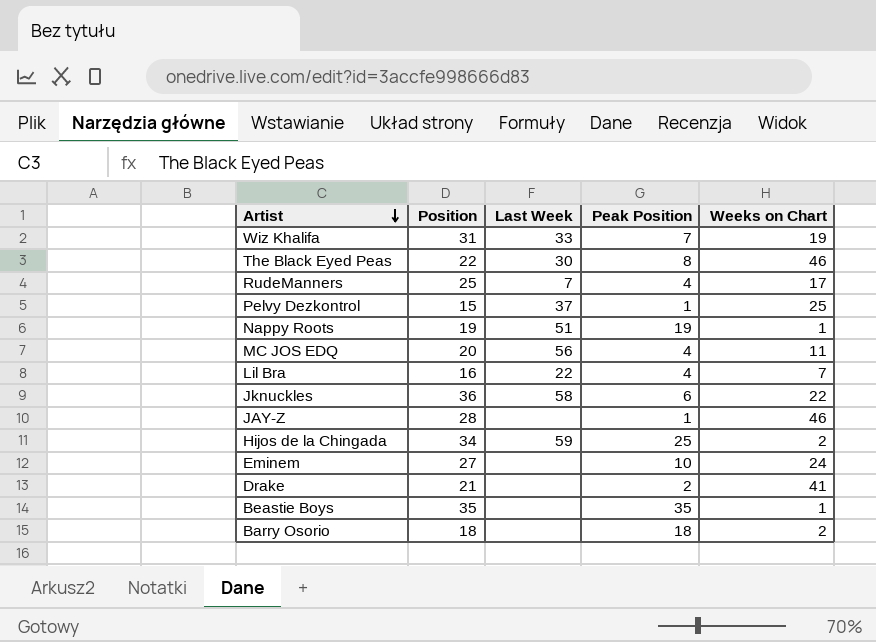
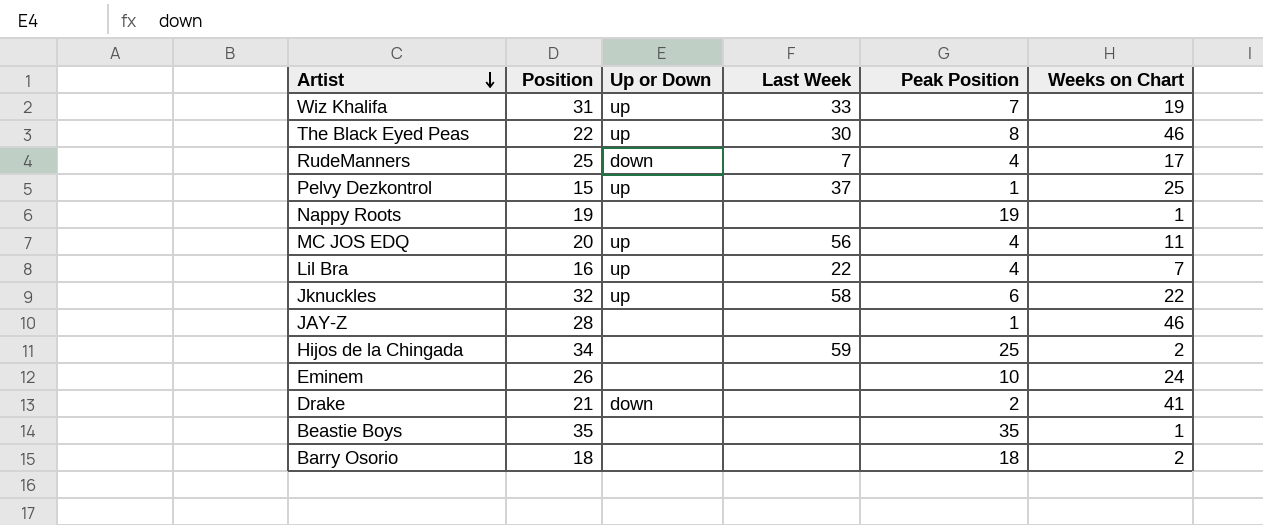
column Up or Down | position: none -> 3
Nappy Roots | Last Week: 51 -> none
Jknuckles | Position: 36 -> 32
Eminem | Position: 27 -> 26

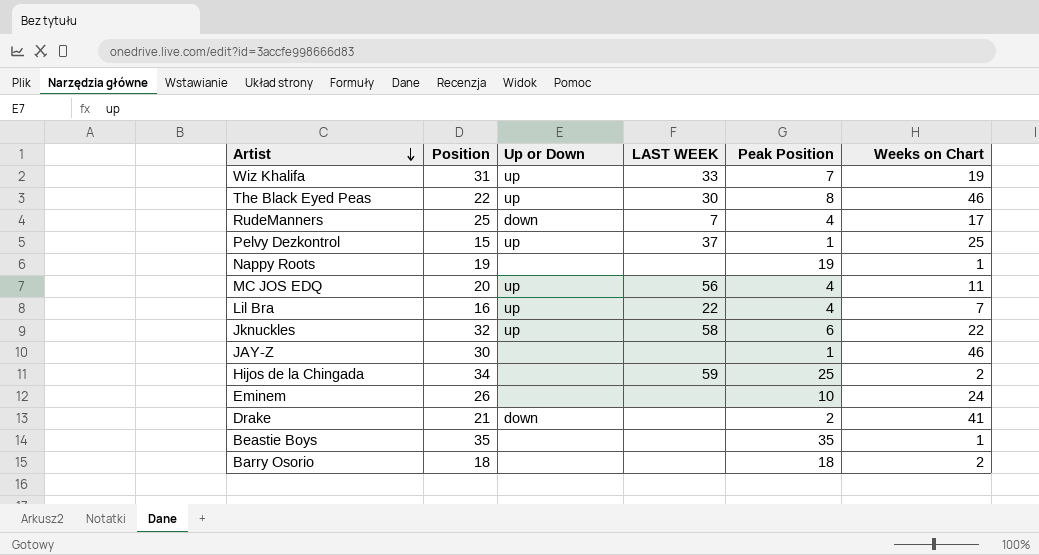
column name: Last Week -> LAST WEEK
JAY-Z | Position: 28 -> 30

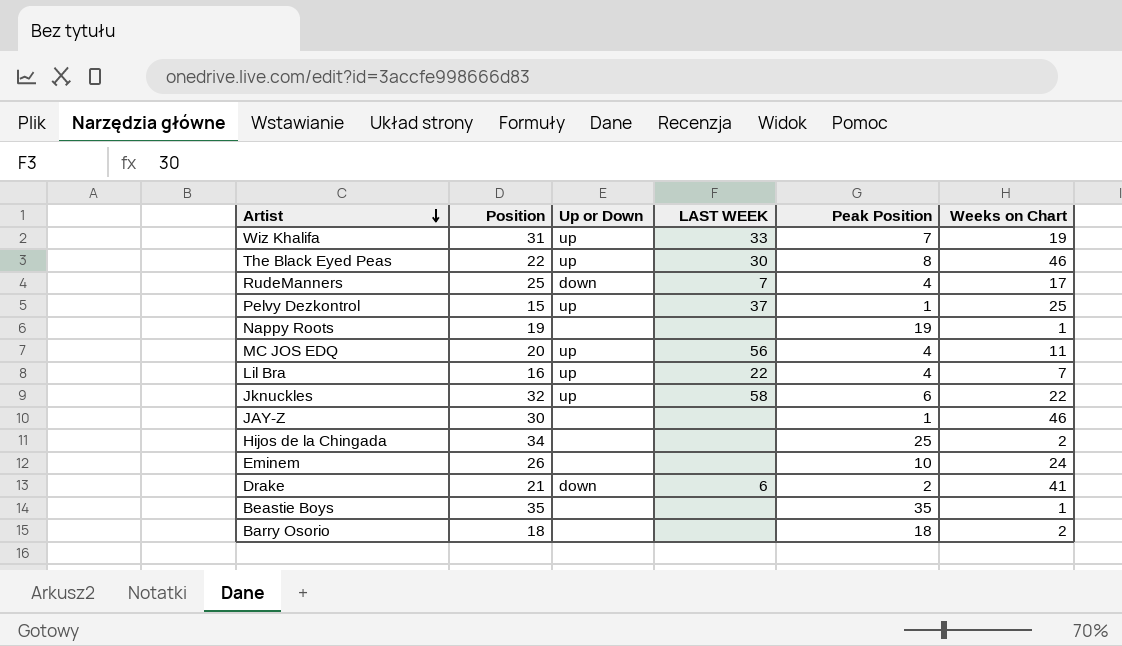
Hijos de la Chingada | LAST WEEK: 59 -> none
Drake | LAST WEEK: none -> 6

